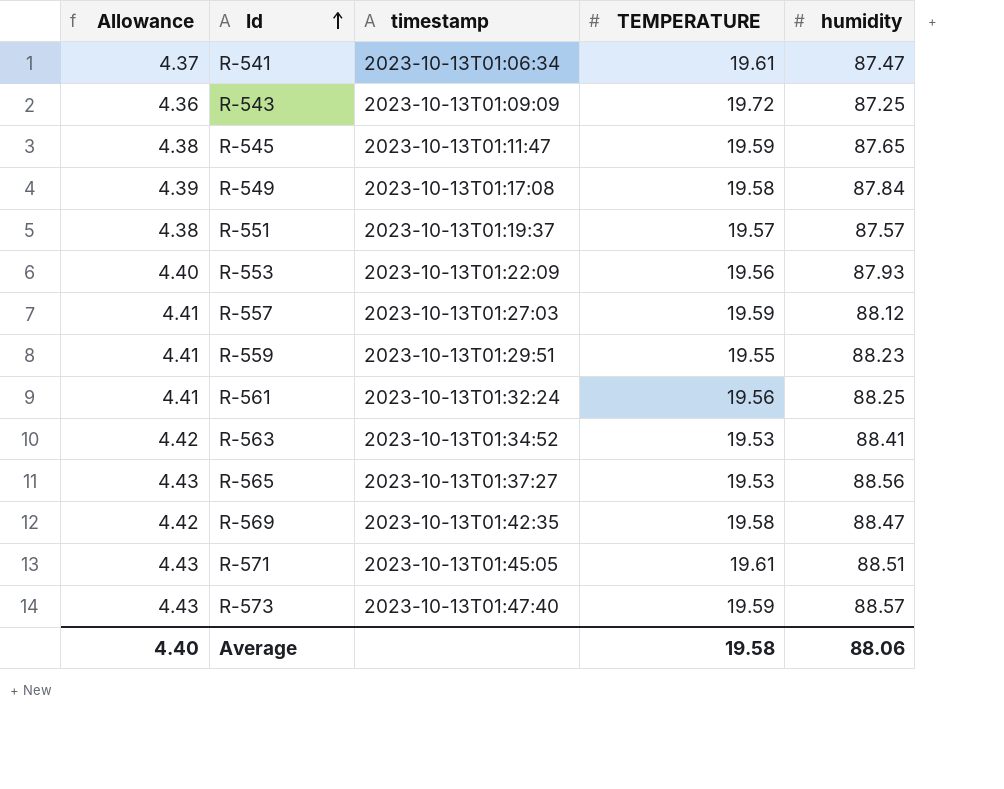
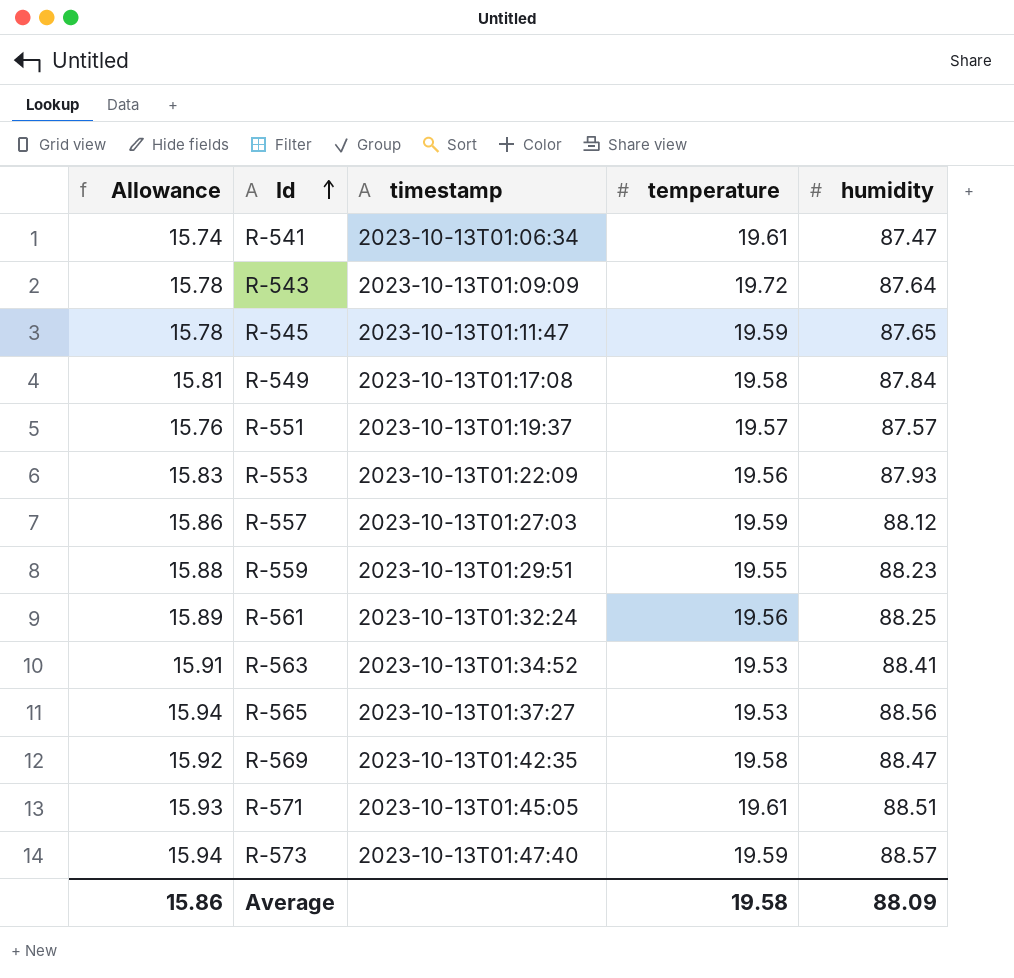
column Allowance | formula: [humidity] * 0.05 -> [humidity] * 0.18
column name: TEMPERATURE -> temperature
R-543 | humidity: 87.25 -> 87.64
Average | Allowance: 4.40 -> 15.86
Average | humidity: 88.06 -> 88.09

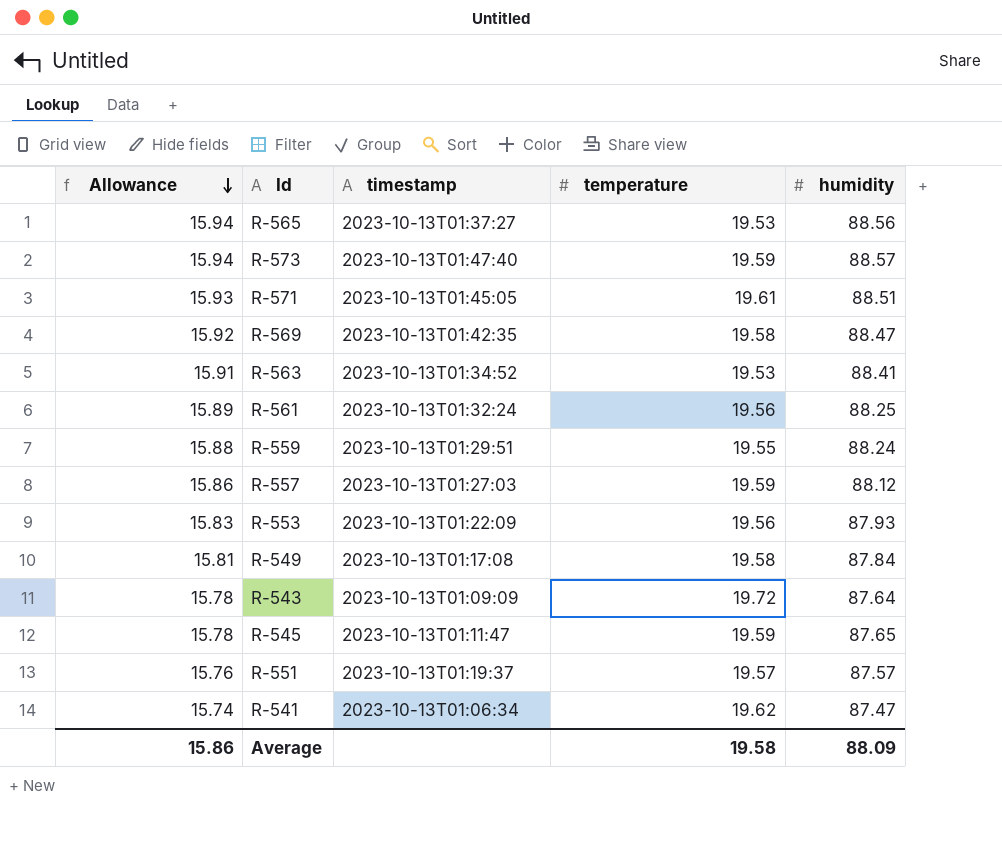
row order: Id ascending -> Allowance descending
R-559 | humidity: 88.23 -> 88.24
R-541 | temperature: 19.61 -> 19.62

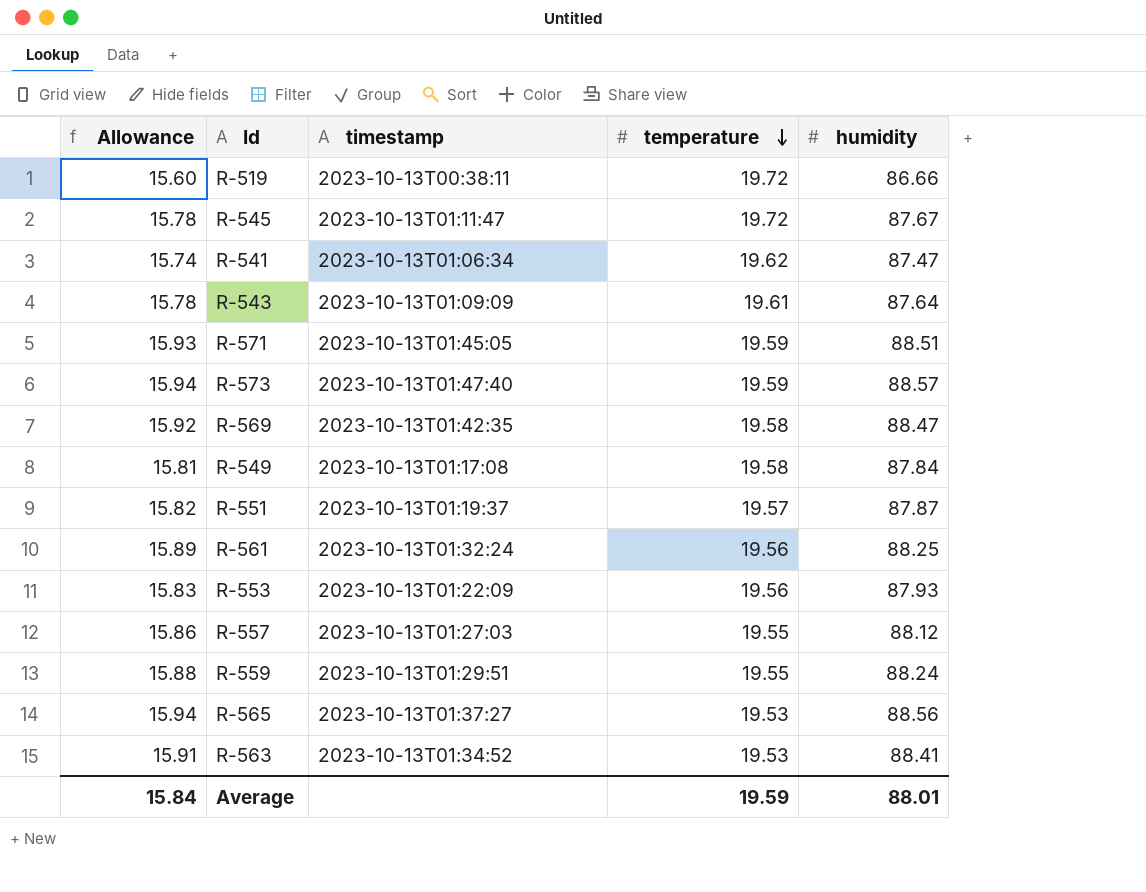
row order: Allowance descending -> temperature descending
row R-519: none -> 15.60 | 2023-10-13T00:38:11 | 19.72 | 86.66
R-545 | temperature: 19.59 -> 19.72
R-545 | humidity: 87.65 -> 87.67
R-543 | temperature: 19.72 -> 19.61
R-571 | temperature: 19.61 -> 19.59
R-551 | Allowance: 15.76 -> 15.82
R-551 | humidity: 87.57 -> 87.87
R-557 | temperature: 19.59 -> 19.55
Average | Allowance: 15.86 -> 15.84
Average | temperature: 19.58 -> 19.59
Average | humidity: 88.09 -> 88.01

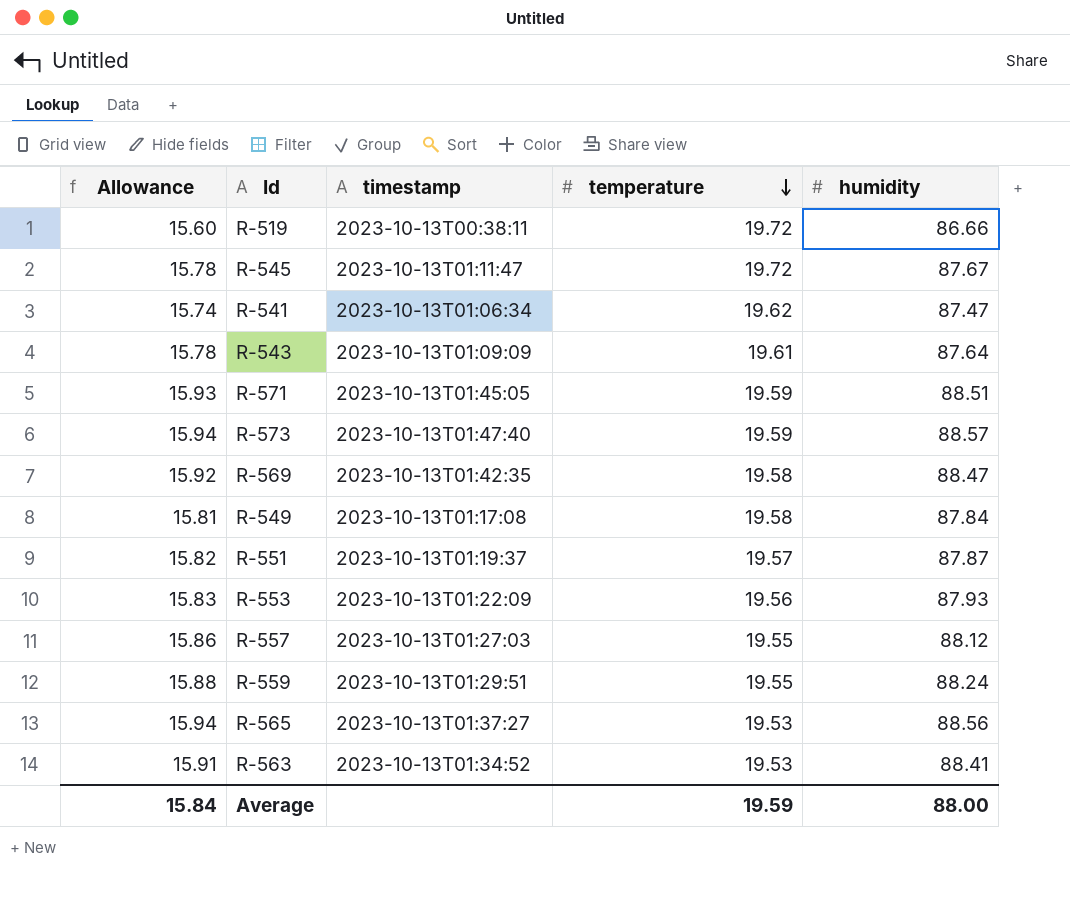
row R-561: 15.89 | 2023-10-13T01:32:24 | 19.56 | 88.25 -> none
Average | humidity: 88.01 -> 88.00

